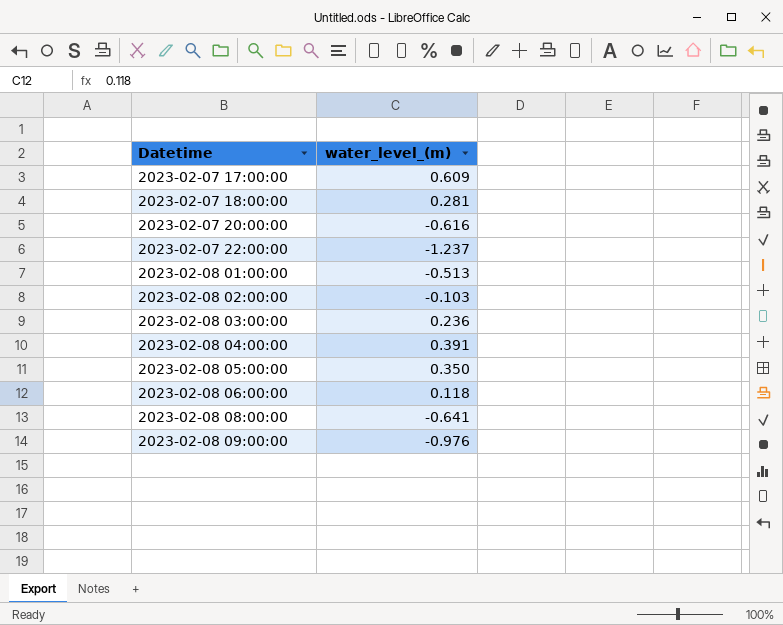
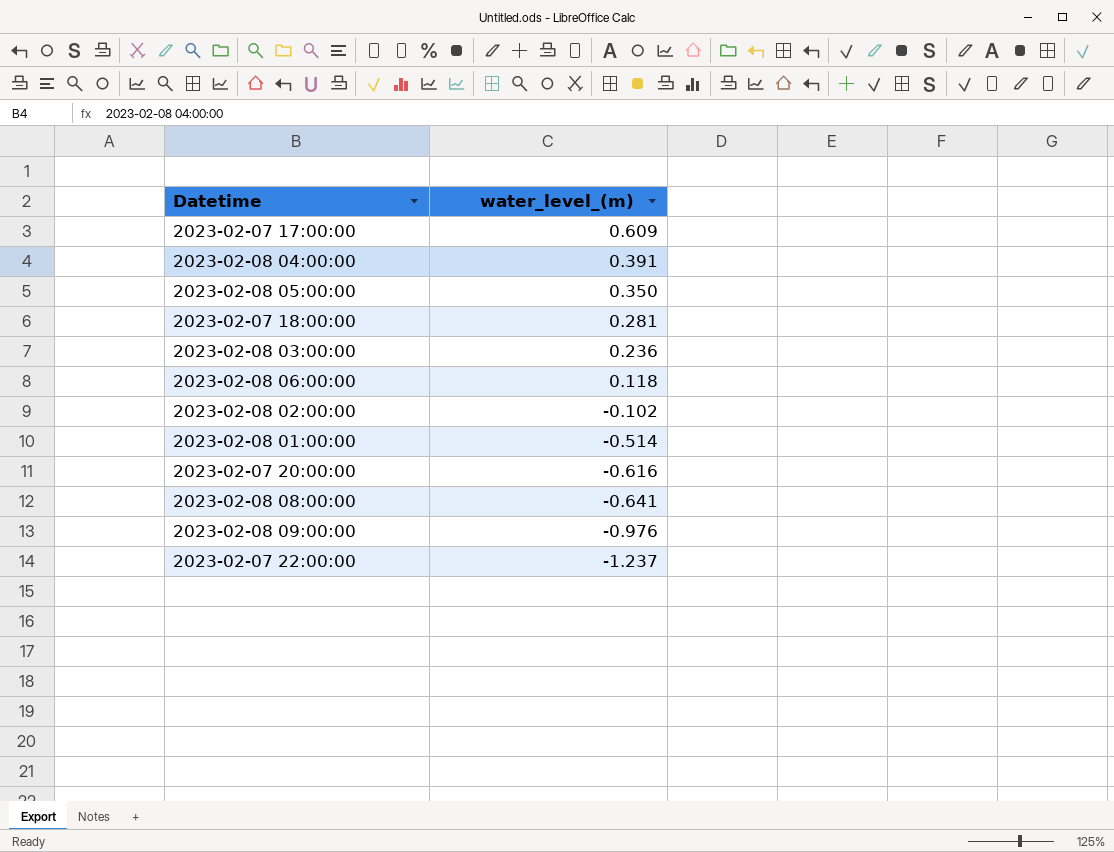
row order: Datetime ascending -> water_level_(m) descending
2023-02-08 02:00:00 | water_level_(m): -0.103 -> -0.102
2023-02-08 01:00:00 | water_level_(m): -0.513 -> -0.514

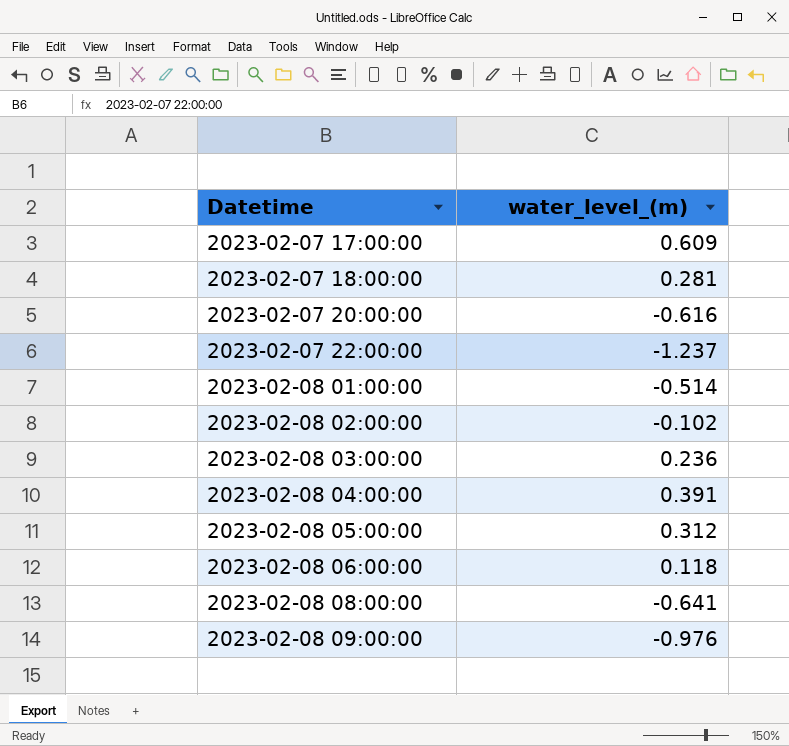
row order: water_level_(m) descending -> Datetime ascending
2023-02-08 05:00:00 | water_level_(m): 0.350 -> 0.312

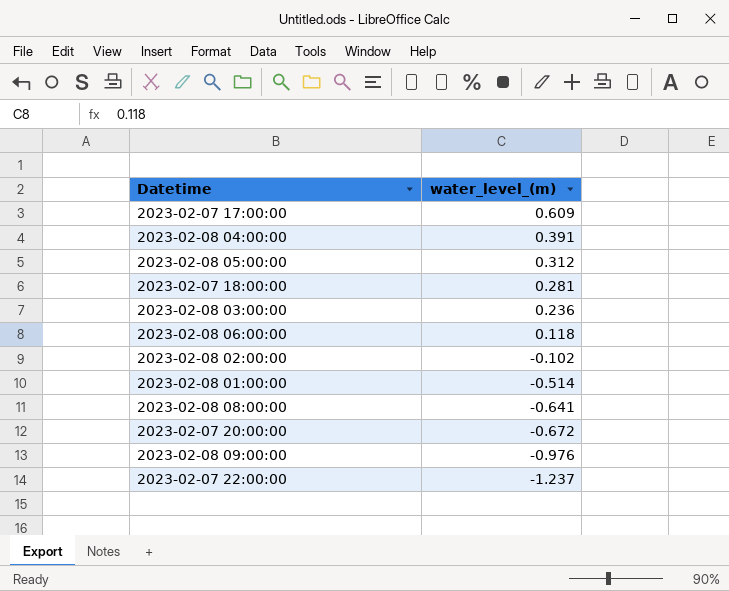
row order: Datetime ascending -> water_level_(m) descending
2023-02-07 20:00:00 | water_level_(m): -0.616 -> -0.672

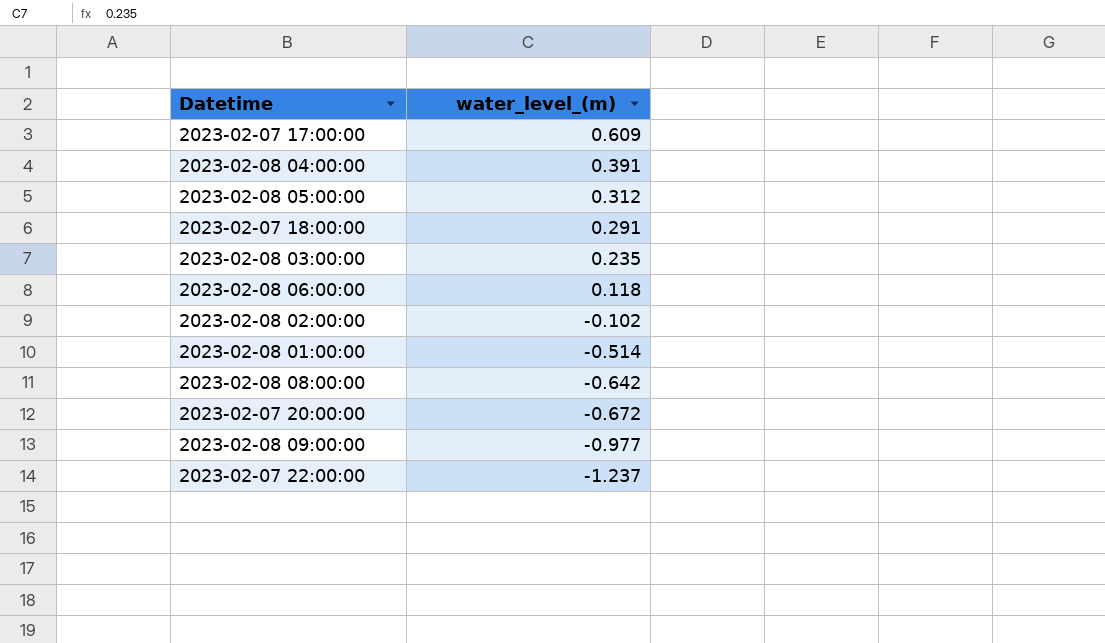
2023-02-07 18:00:00 | water_level_(m): 0.281 -> 0.291
2023-02-08 03:00:00 | water_level_(m): 0.236 -> 0.235
2023-02-08 08:00:00 | water_level_(m): -0.641 -> -0.642
2023-02-08 09:00:00 | water_level_(m): -0.976 -> -0.977

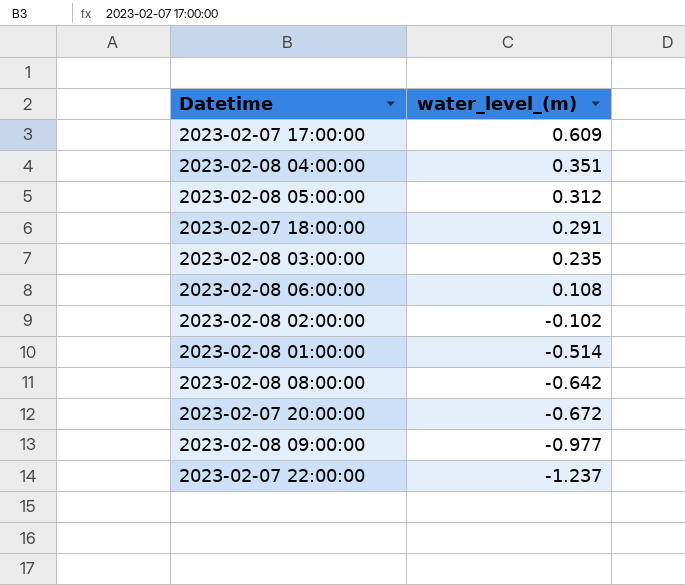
2023-02-08 04:00:00 | water_level_(m): 0.391 -> 0.351
2023-02-08 06:00:00 | water_level_(m): 0.118 -> 0.108

